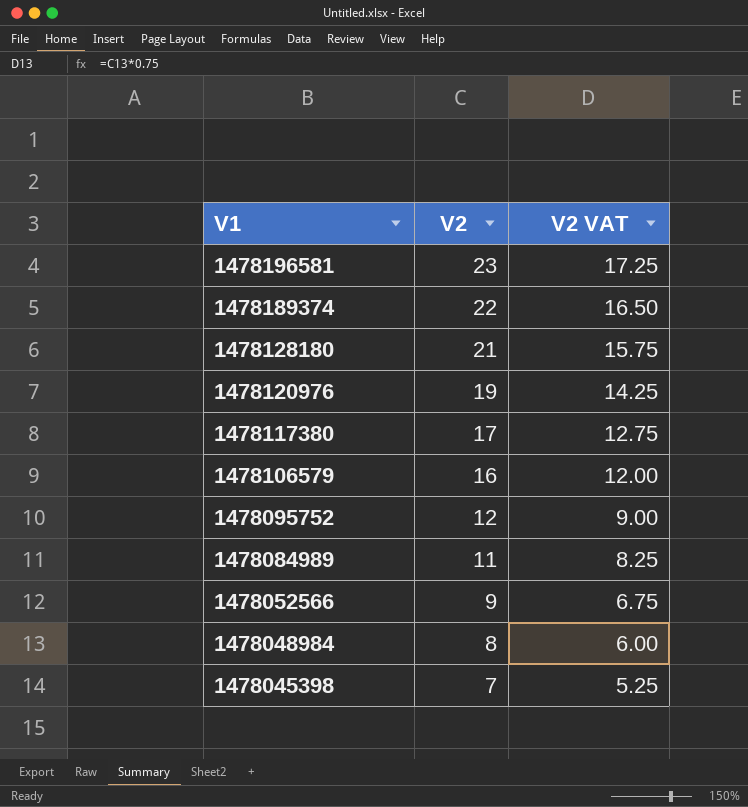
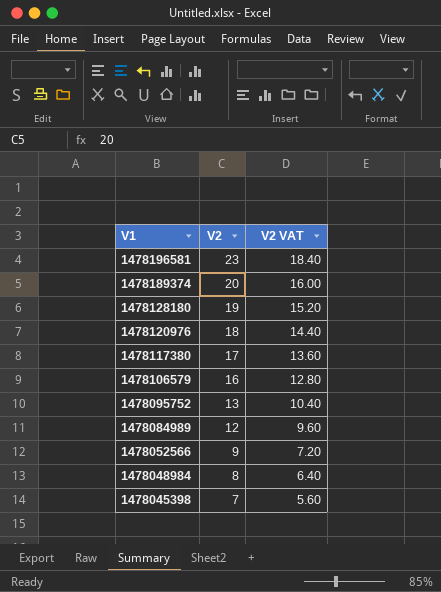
column V2 VAT | formula: [V2] * 0.75 -> [V2] * 0.8
1478189374 | V2: 22 -> 20
1478128180 | V2: 21 -> 19
1478120976 | V2: 19 -> 18
1478095752 | V2: 12 -> 13
1478084989 | V2: 11 -> 12

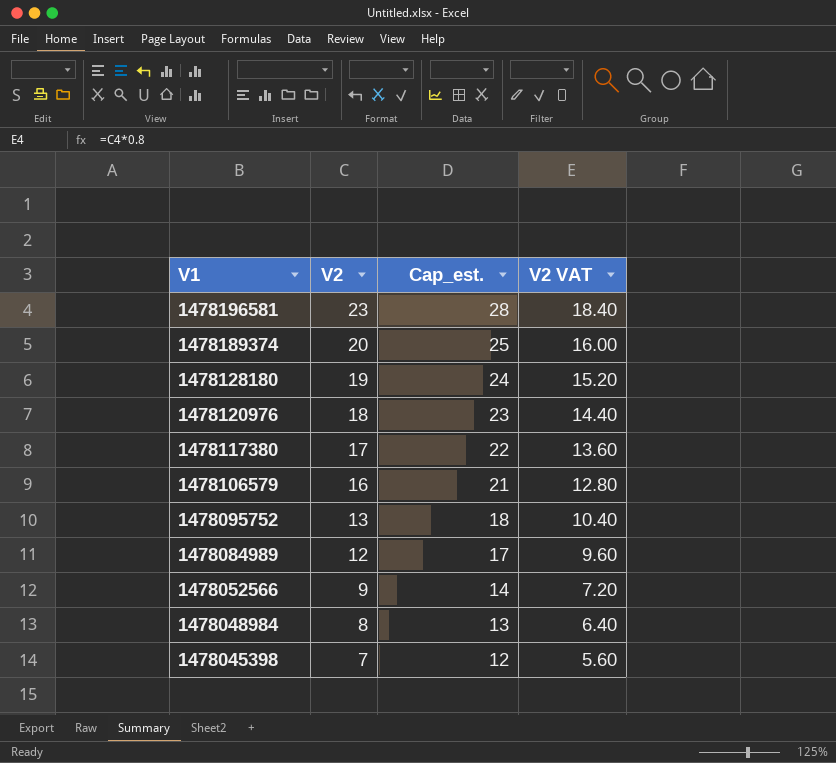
column Cap_est. | formula: none -> [V2] + 5

